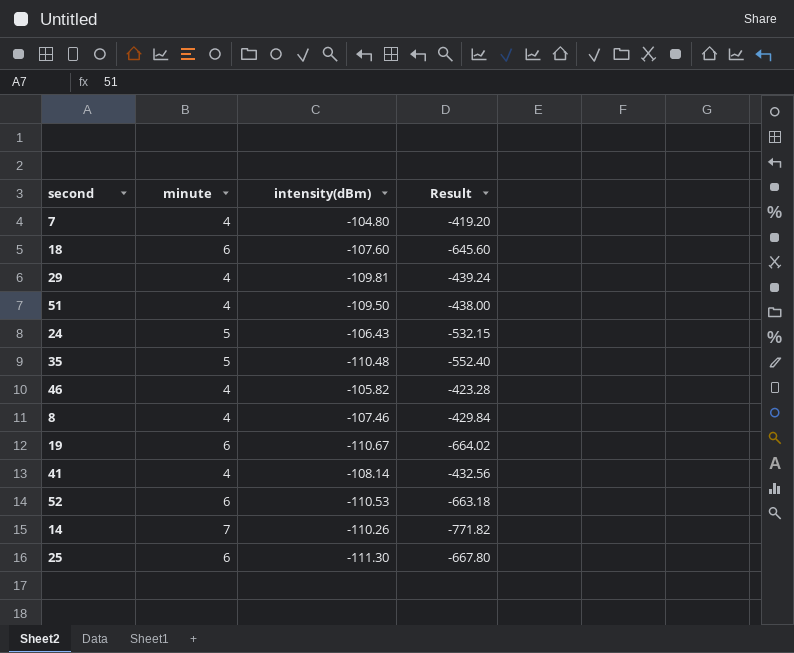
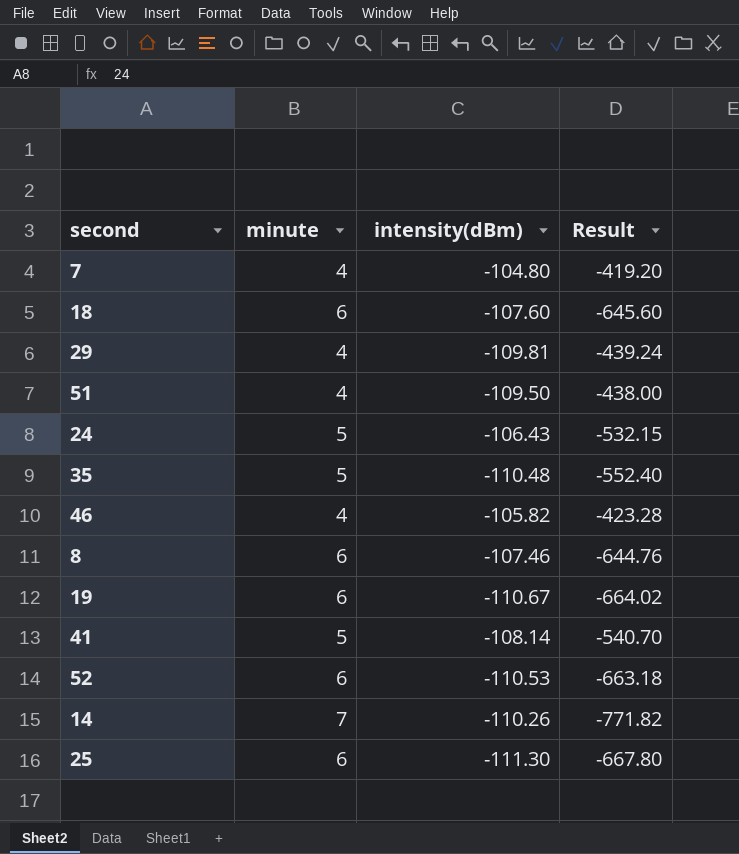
8 | minute: 4 -> 6
8 | Result: -429.84 -> -644.76
41 | minute: 4 -> 5
41 | Result: -432.56 -> -540.70

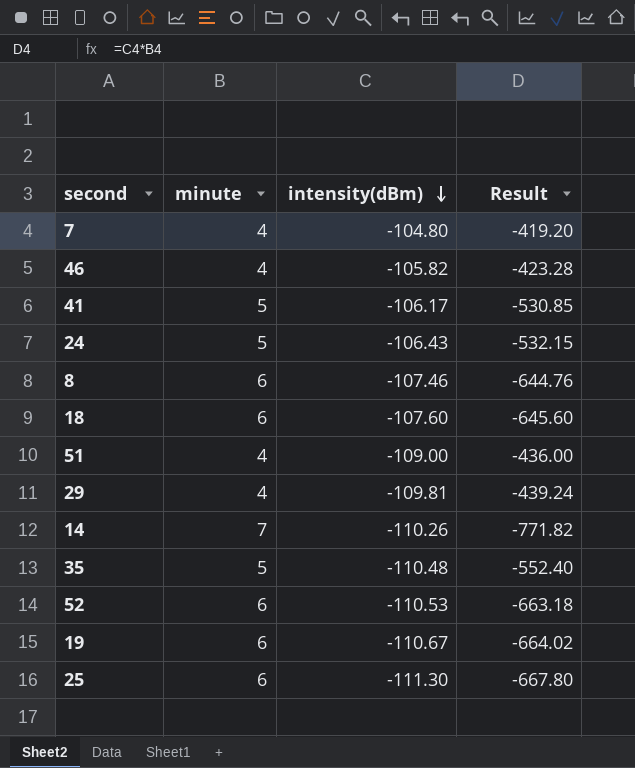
row order: none -> intensity(dBm) descending
41 | intensity(dBm): -108.14 -> -106.17
41 | Result: -540.70 -> -530.85
51 | intensity(dBm): -109.50 -> -109.00
51 | Result: -438.00 -> -436.00

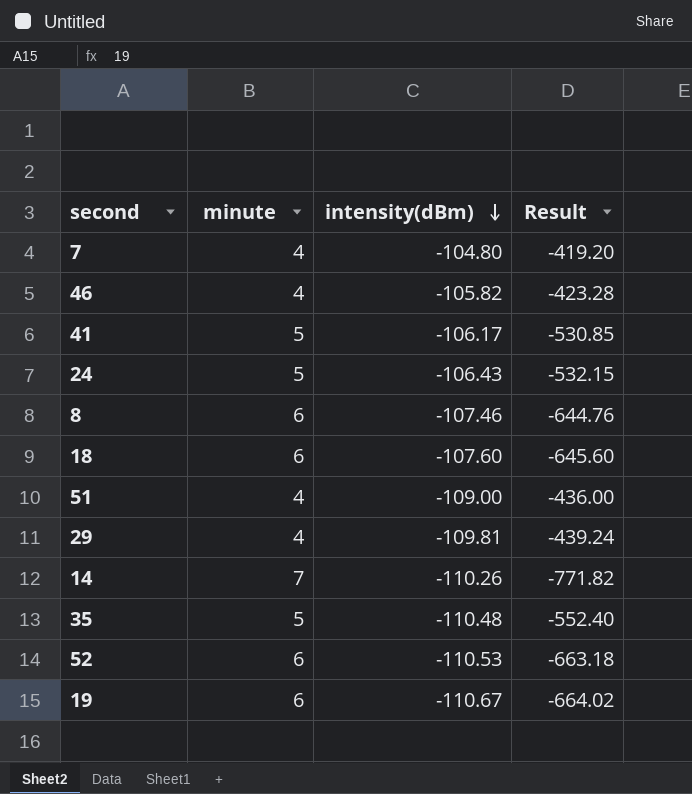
row 25: 6 | -111.30 | -667.80 -> none

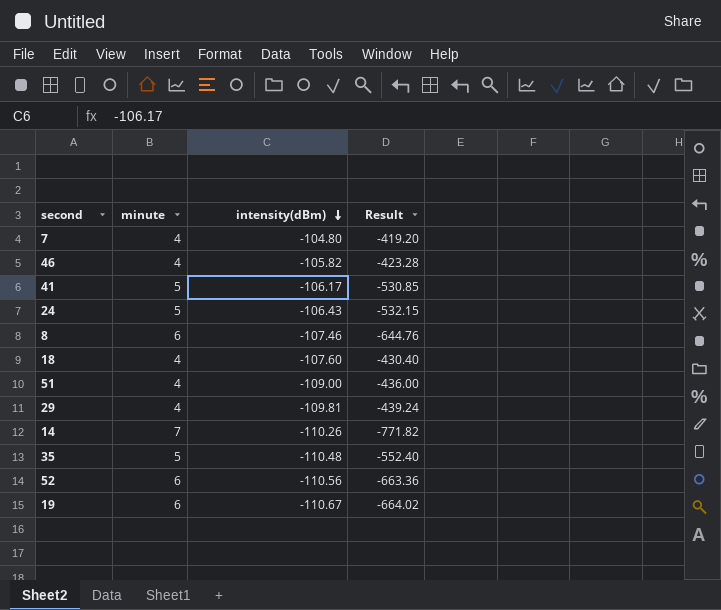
18 | minute: 6 -> 4
18 | Result: -645.60 -> -430.40
52 | intensity(dBm): -110.53 -> -110.56
52 | Result: -663.18 -> -663.36

